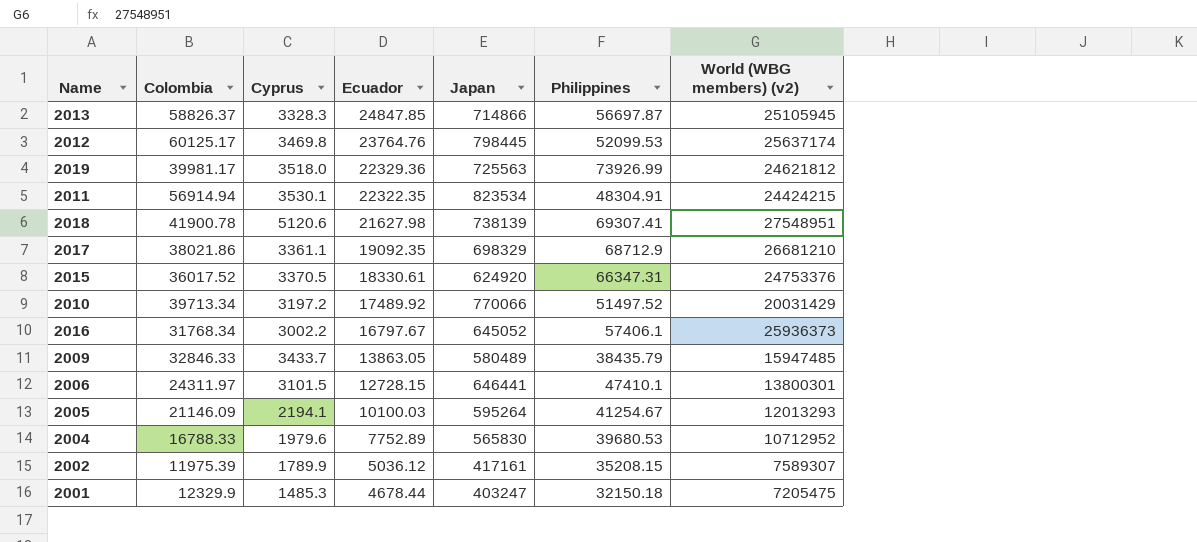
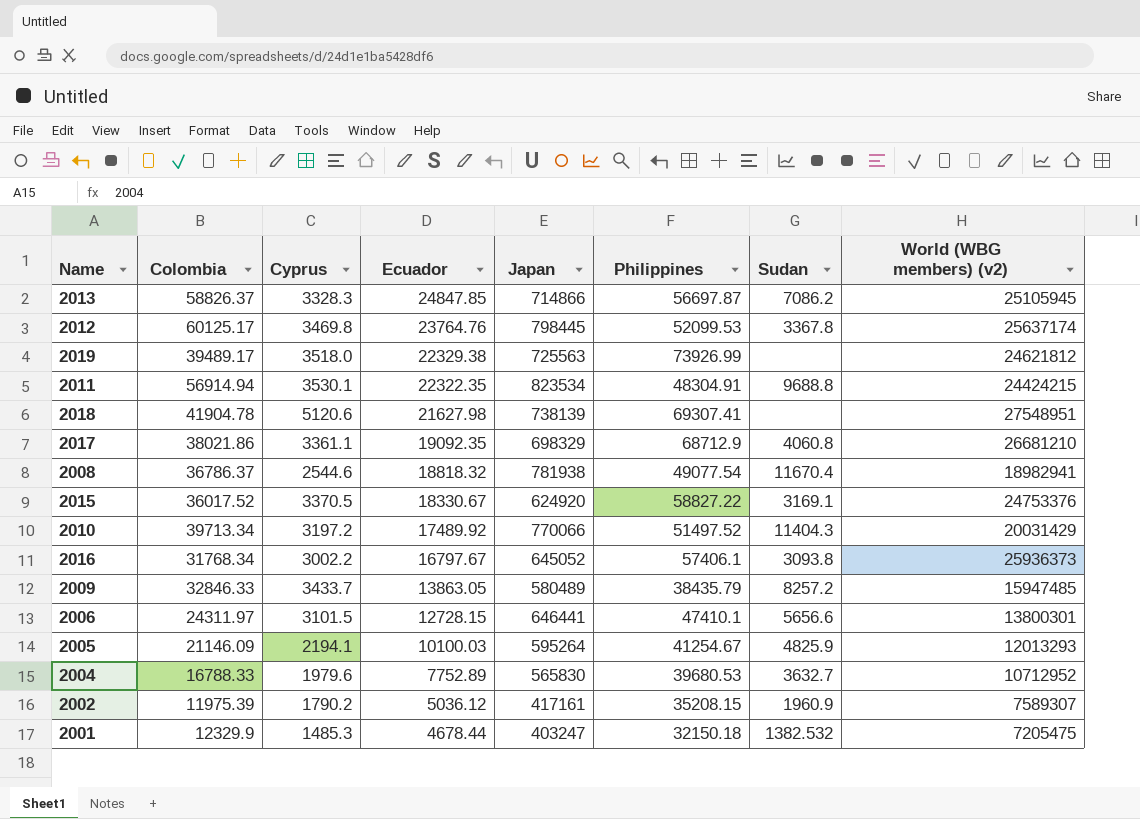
column Sudan | position: none -> 7
2019 | Colombia: 39981.17 -> 39489.17
2019 | Ecuador: 22329.36 -> 22329.38
2018 | Colombia: 41900.78 -> 41904.78
row 2008: none -> 36786.37 | 2544.6 | 18818.32 | 781938 | 49077.54 | 11670.4 | 18982941
2015 | Ecuador: 18330.61 -> 18330.67
2015 | Philippines: 66347.31 -> 58827.22
2002 | Cyprus: 1789.9 -> 1790.2

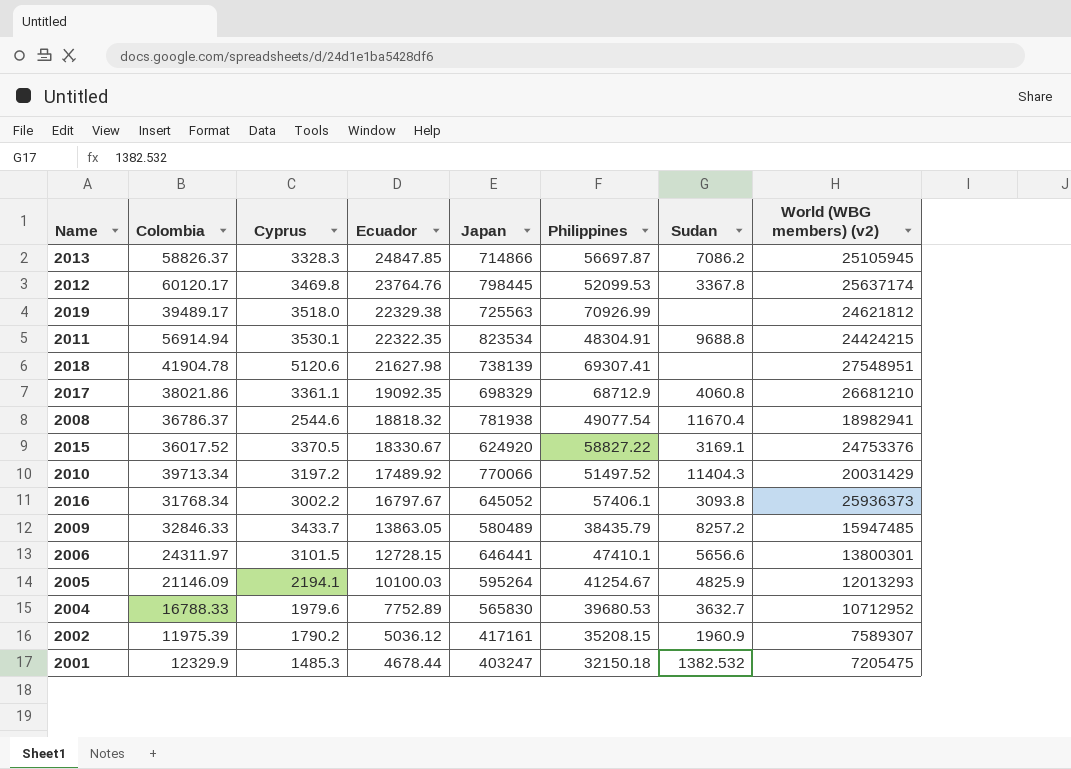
2012 | Colombia: 60125.17 -> 60120.17
2019 | Philippines: 73926.99 -> 70926.99

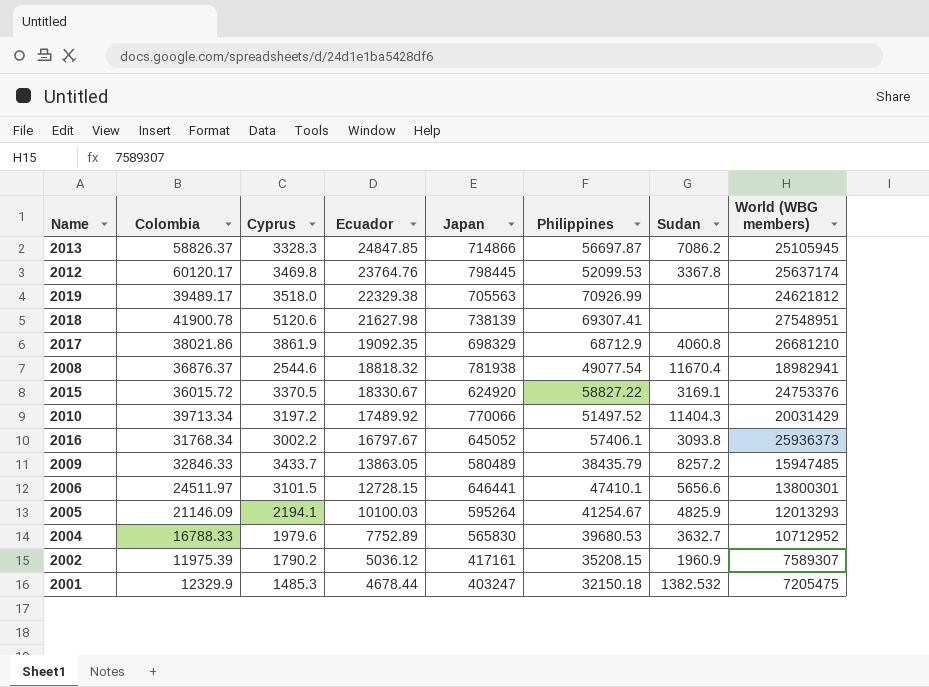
column name: World (WBG members) (v2) -> World (WBG members)
row 2011: 56914.94 | 3530.1 | 22322.35 | 823534 | 48304.91 | 9688.8 | 24424215 -> none
2019 | Japan: 725563 -> 705563
2018 | Colombia: 41904.78 -> 41900.78
2017 | Cyprus: 3361.1 -> 3861.9
2008 | Colombia: 36786.37 -> 36876.37
2015 | Colombia: 36017.52 -> 36015.72
2006 | Colombia: 24311.97 -> 24511.97

